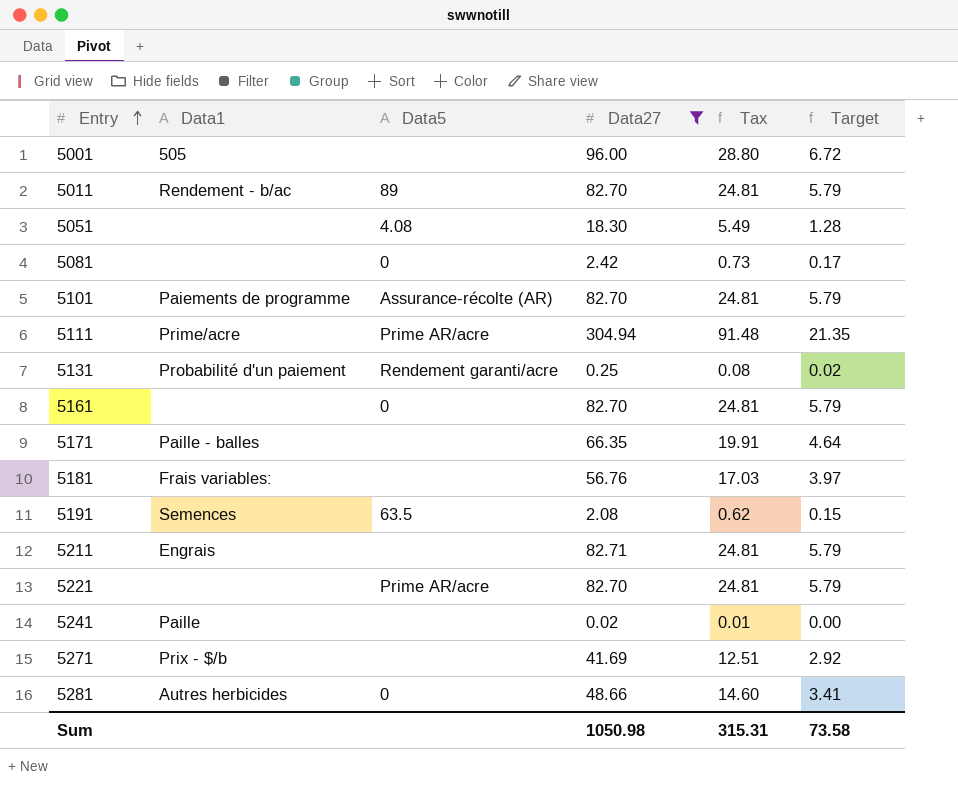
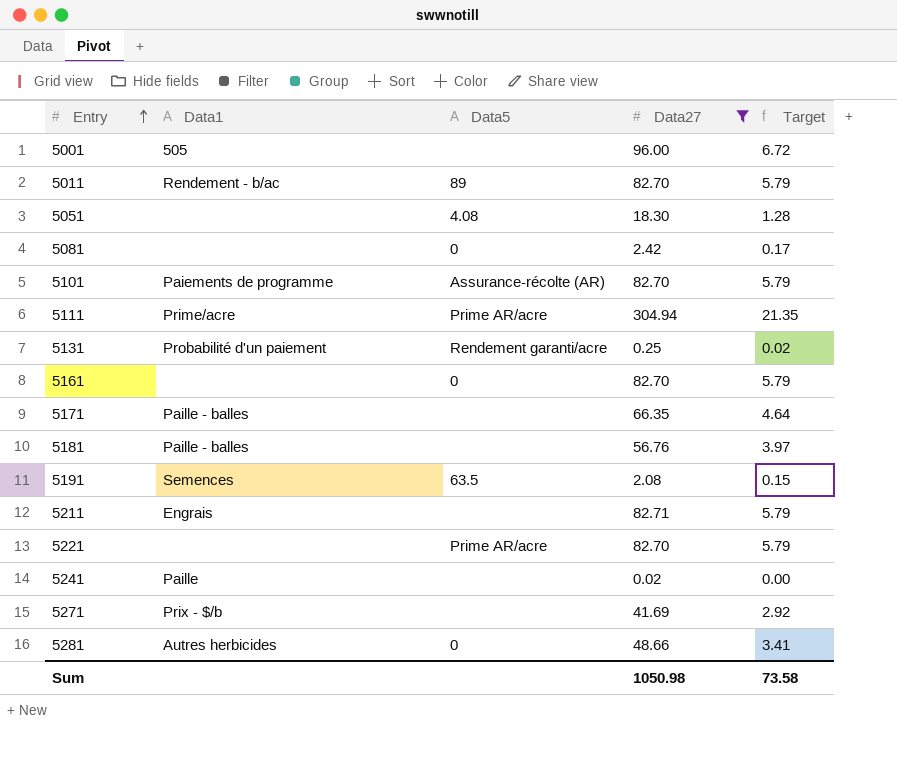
column Tax | formula: [Data27] * 0.3 -> none
5181 | Data1: Frais variables: -> Paille - balles

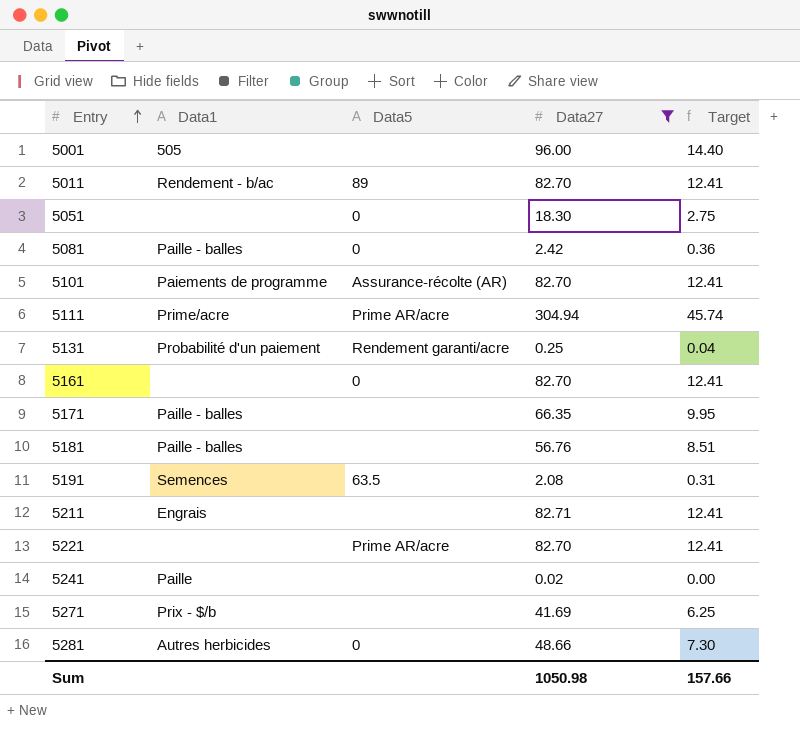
column Target | formula: [Data27] * 0.07 -> [Data27] * 0.15
5051 | Data5: 4.08 -> 0
5081 | Data1: none -> Paille - balles
Sum | Target: 73.58 -> 157.66

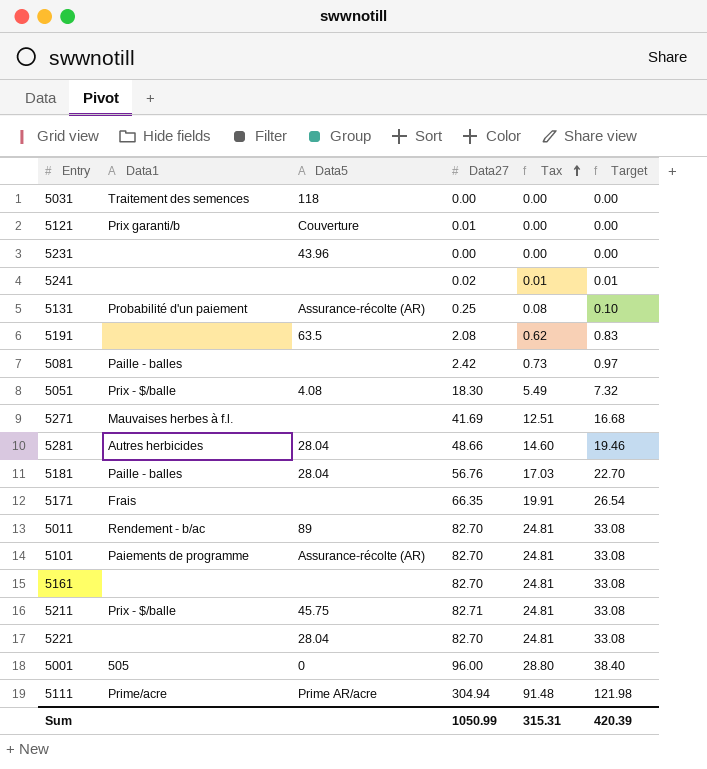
filter: Data27 >= 0.02 -> none
row order: Entry ascending -> Tax ascending
column Tax | formula: none -> [Data27] * 0.3
column Target | formula: [Data27] * 0.15 -> [Data27] * 0.4
5241 | Data1: Paille -> none
5131 | Data5: Rendement garanti/acre -> Assurance-récolte (AR)
5191 | Data1: Semences -> none
5081 | Data5: 0 -> none
5051 | Data1: none -> Prix - $/balle
5051 | Data5: 0 -> 4.08
5271 | Data1: Prix - $/b -> Mauvaises herbes à f.l.
5281 | Data5: 0 -> 28.04
5181 | Data5: none -> 28.04
5171 | Data1: Paille - balles -> Frais
5161 | Data5: 0 -> none
5211 | Data1: Engrais -> Prix - $/balle
5211 | Data5: none -> 45.75
5221 | Data5: Prime AR/acre -> 28.04
5001 | Data5: none -> 0
Sum | Data27: 1050.98 -> 1050.99
Sum | Target: 157.66 -> 420.39

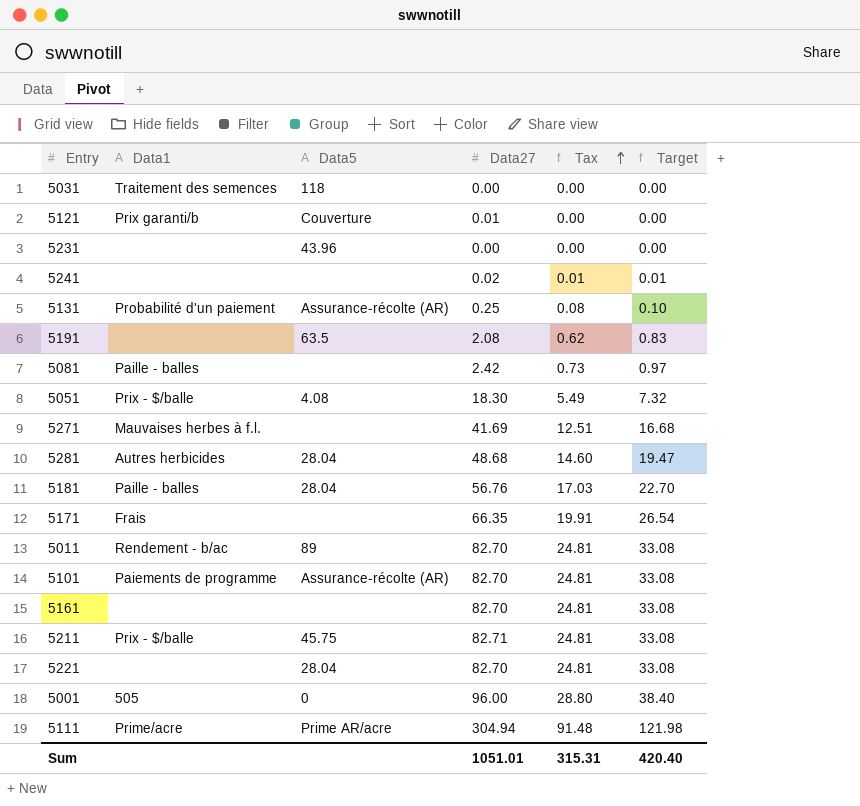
5281 | Data27: 48.66 -> 48.68
5281 | Target: 19.46 -> 19.47
Sum | Data27: 1050.99 -> 1051.01
Sum | Target: 420.39 -> 420.40

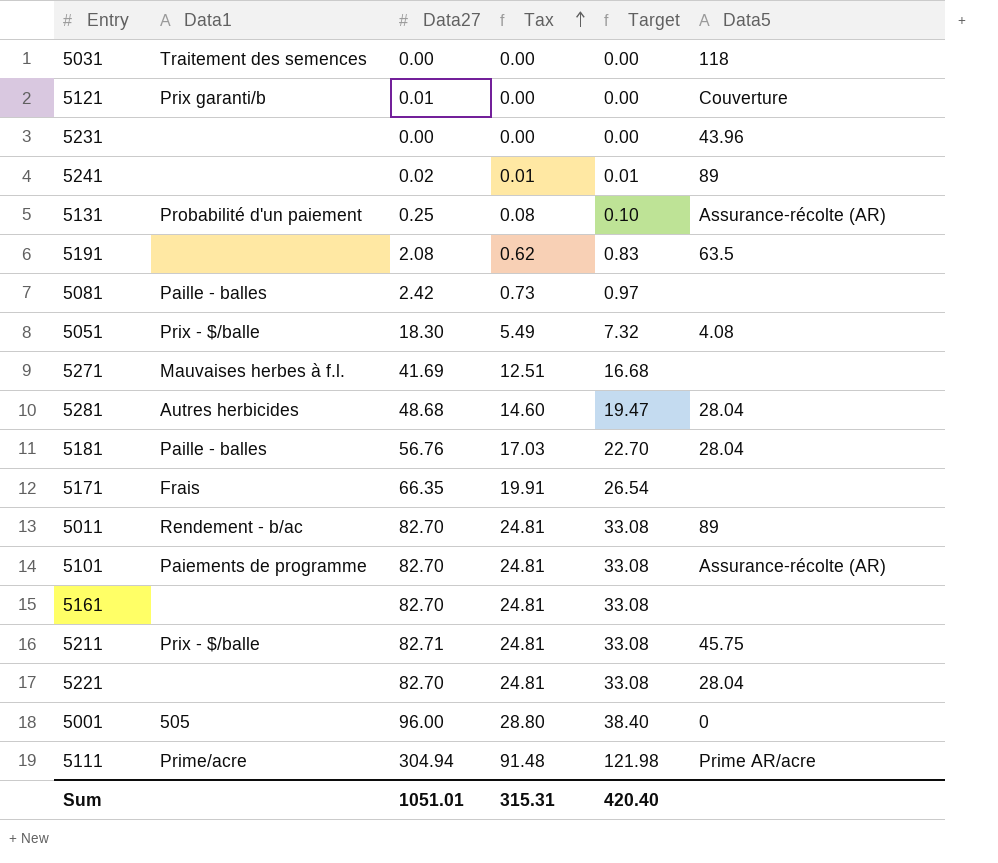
column Data5 | position: 3 -> 6
5241 | Data5: none -> 89

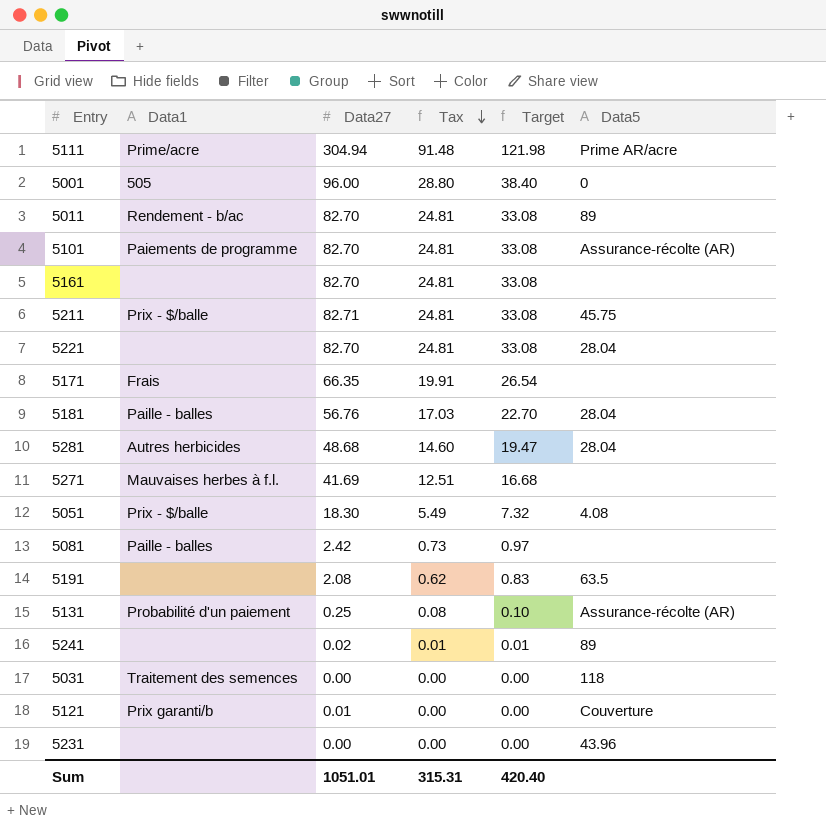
row order: Tax ascending -> Tax descending

